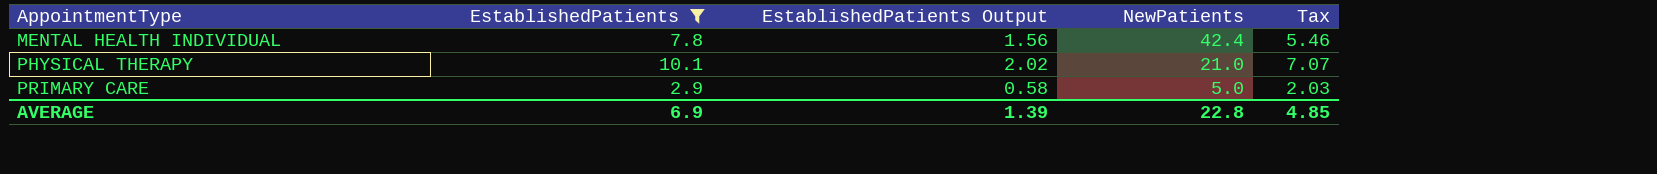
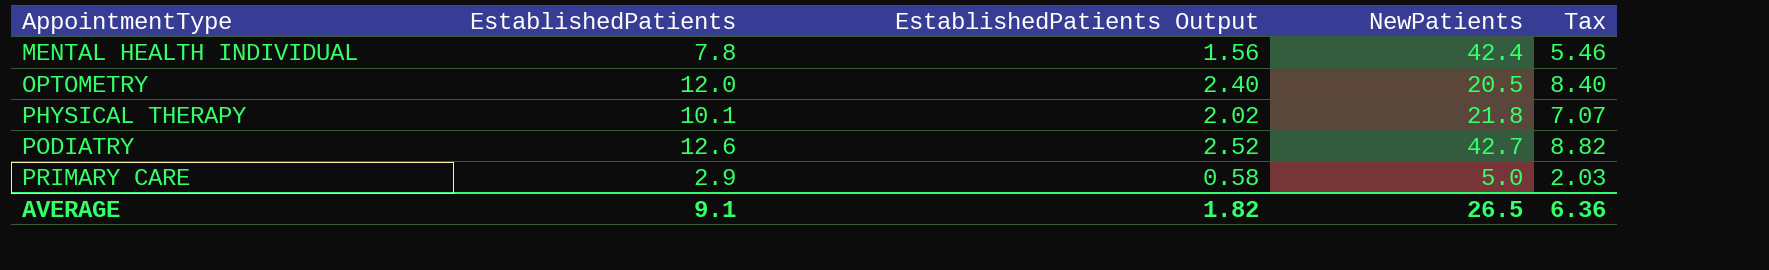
filter: EstablishedPatients <= 10.1 -> none
PHYSICAL THERAPY | NewPatients: 21.0 -> 21.8
AVERAGE | EstablishedPatients: 6.9 -> 9.1
AVERAGE | EstablishedPatients Output: 1.39 -> 1.82
AVERAGE | NewPatients: 22.8 -> 26.5
AVERAGE | Tax: 4.85 -> 6.36

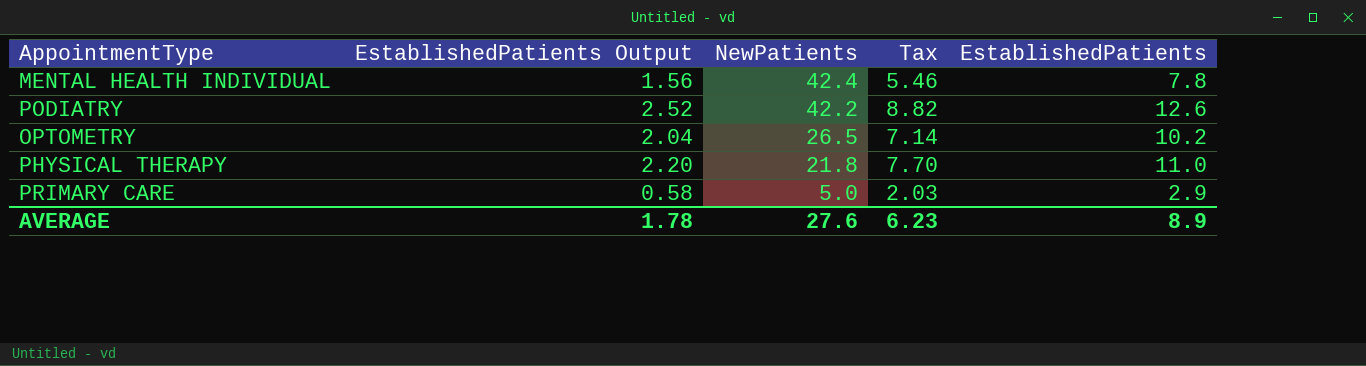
row order: AppointmentType ascending -> NewPatients descending
column EstablishedPatients | position: 2 -> 5
PODIATRY | NewPatients: 42.7 -> 42.2
OPTOMETRY | EstablishedPatients Output: 2.40 -> 2.04
OPTOMETRY | NewPatients: 20.5 -> 26.5
OPTOMETRY | Tax: 8.40 -> 7.14
OPTOMETRY | EstablishedPatients: 12.0 -> 10.2
PHYSICAL THERAPY | EstablishedPatients Output: 2.02 -> 2.20
PHYSICAL THERAPY | Tax: 7.07 -> 7.70
PHYSICAL THERAPY | EstablishedPatients: 10.1 -> 11.0
AVERAGE | EstablishedPatients Output: 1.82 -> 1.78
AVERAGE | NewPatients: 26.5 -> 27.6
AVERAGE | Tax: 6.36 -> 6.23
AVERAGE | EstablishedPatients: 9.1 -> 8.9

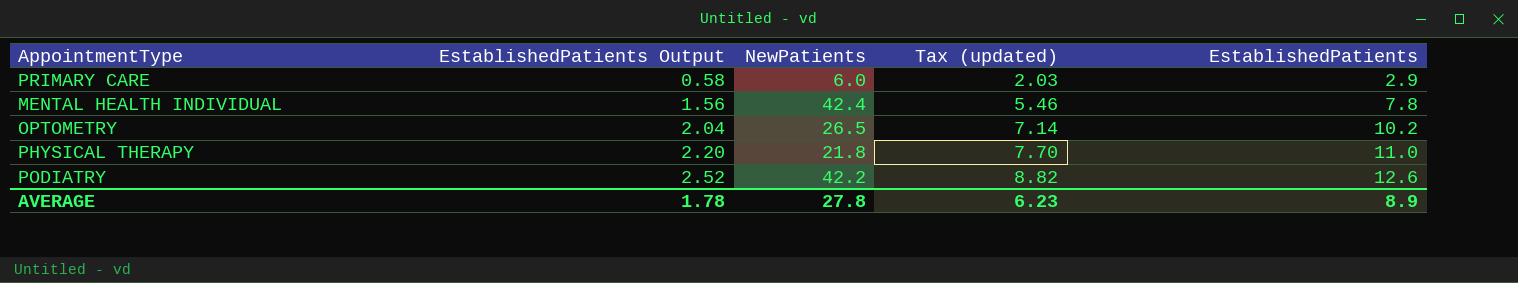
row order: NewPatients descending -> EstablishedPatients Output ascending
column name: Tax -> Tax (updated)
PRIMARY CARE | NewPatients: 5.0 -> 6.0
AVERAGE | NewPatients: 27.6 -> 27.8

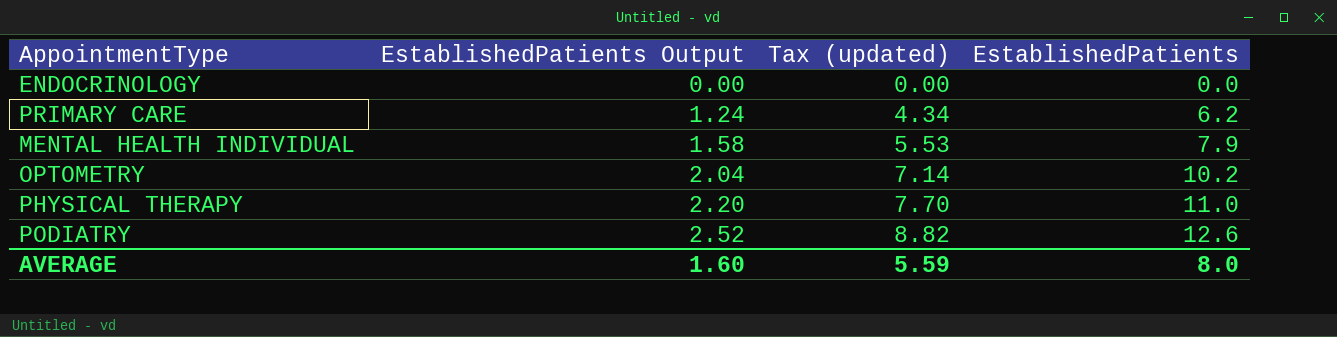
column NewPatients | position: 3 -> none
row ENDOCRINOLOGY: none -> 0.00 | 0.00 | 0.0
PRIMARY CARE | EstablishedPatients Output: 0.58 -> 1.24
PRIMARY CARE | Tax (updated): 2.03 -> 4.34
PRIMARY CARE | EstablishedPatients: 2.9 -> 6.2
MENTAL HEALTH INDIVIDUAL | EstablishedPatients Output: 1.56 -> 1.58
MENTAL HEALTH INDIVIDUAL | Tax (updated): 5.46 -> 5.53
MENTAL HEALTH INDIVIDUAL | EstablishedPatients: 7.8 -> 7.9
AVERAGE | EstablishedPatients Output: 1.78 -> 1.60
AVERAGE | Tax (updated): 6.23 -> 5.59
AVERAGE | EstablishedPatients: 8.9 -> 8.0

